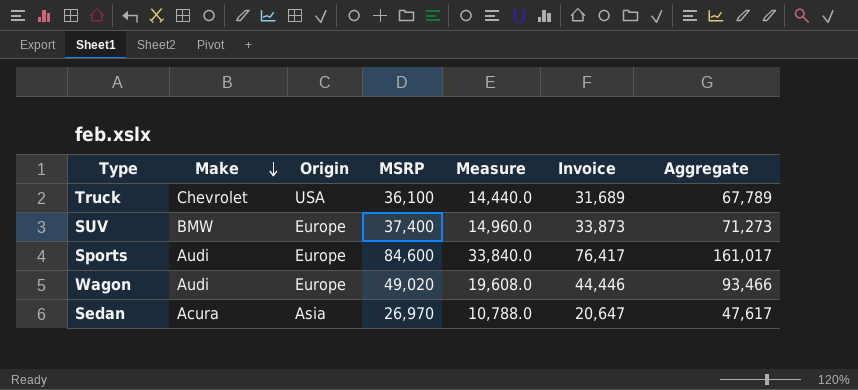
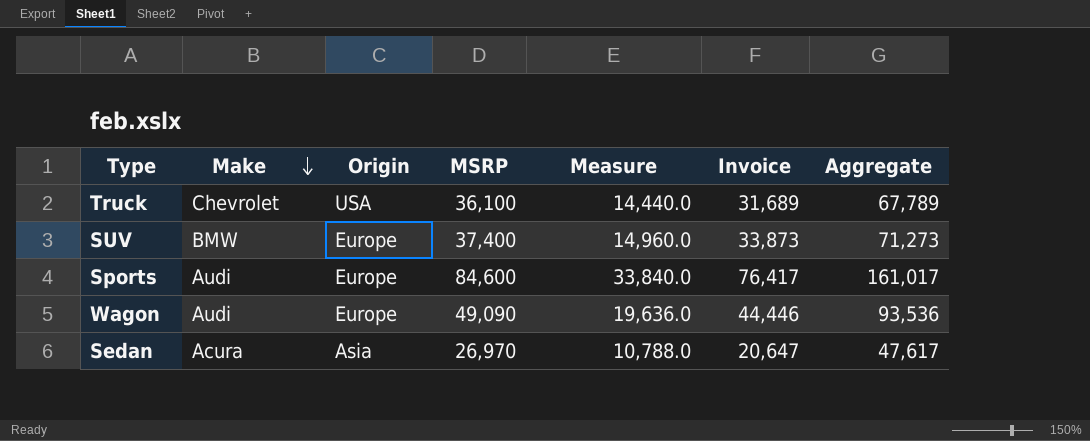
Wagon | MSRP: 49,020 -> 49,090
Wagon | Measure: 19,608.0 -> 19,636.0
Wagon | Aggregate: 93,466 -> 93,536

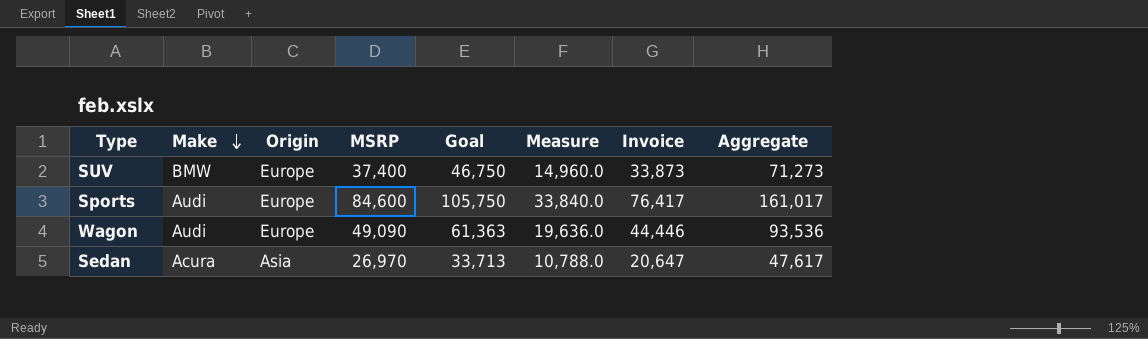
column Goal | formula: none -> [MSRP] * 1.25
row Truck: Chevrolet | USA | 36,100 | 14,440.0 | 31,689 | 67,789 -> none

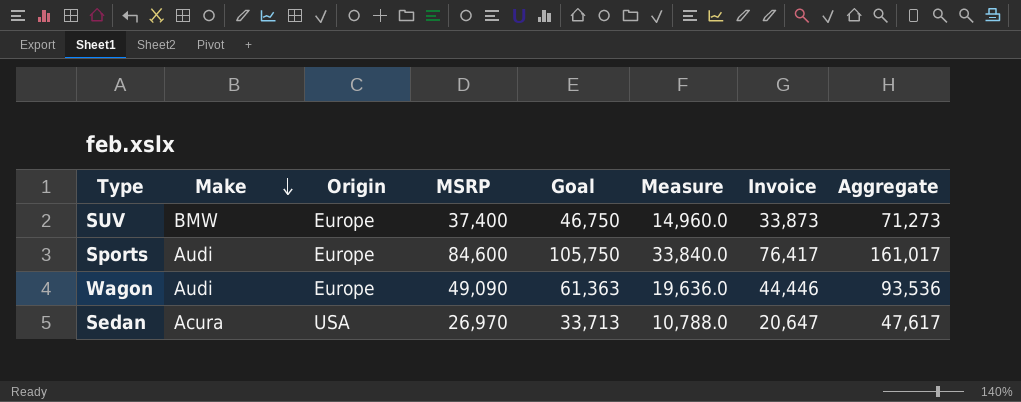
Sedan | Origin: Asia -> USA

